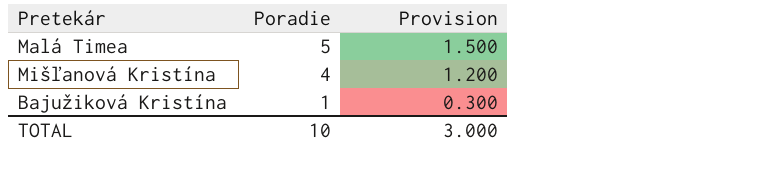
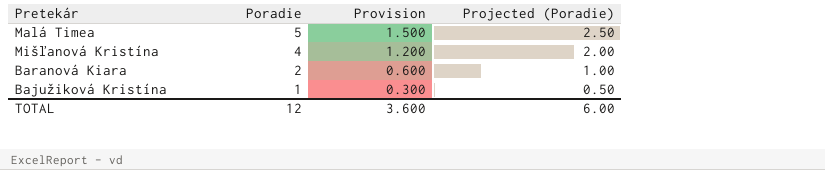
column Projected (Poradie) | formula: none -> [Poradie] * 0.5
row Baranová Kiara: none -> 2 | 0.600 | 1.00
TOTAL | Poradie: 10 -> 12
TOTAL | Provision: 3.000 -> 3.600

